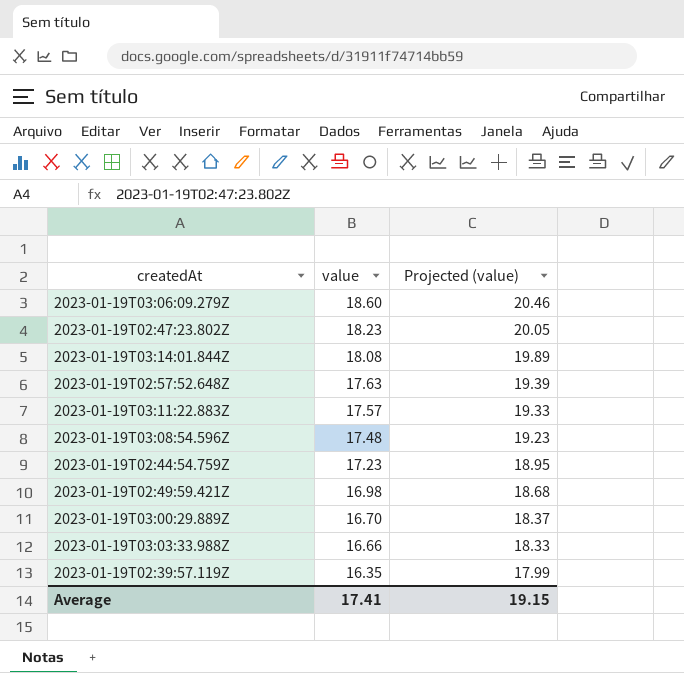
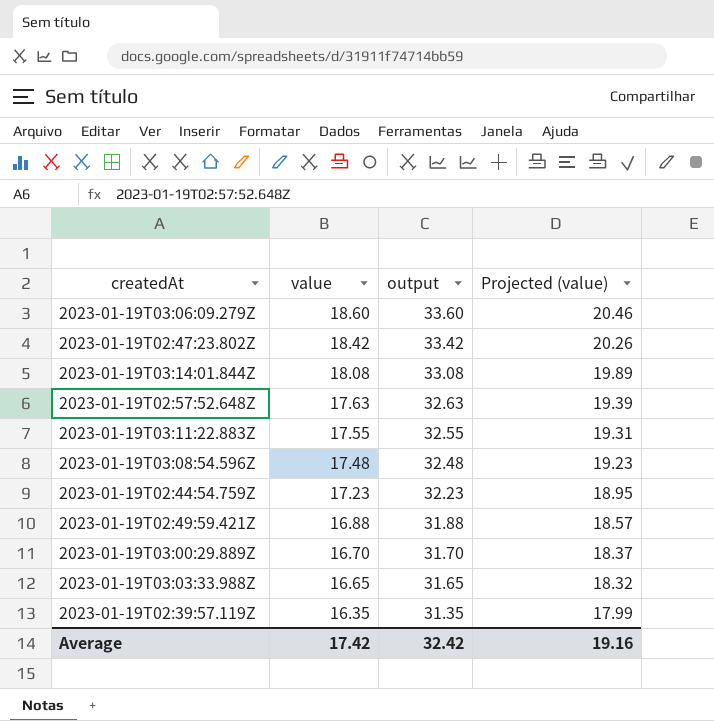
column output | formula: none -> [value] + 15
2023-01-19T02:47:23.802Z | value: 18.23 -> 18.42
2023-01-19T02:47:23.802Z | Projected (value): 20.05 -> 20.26
2023-01-19T03:11:22.883Z | value: 17.57 -> 17.55
2023-01-19T03:11:22.883Z | Projected (value): 19.33 -> 19.31
2023-01-19T02:49:59.421Z | value: 16.98 -> 16.88
2023-01-19T02:49:59.421Z | Projected (value): 18.68 -> 18.57
2023-01-19T03:03:33.988Z | value: 16.66 -> 16.65
2023-01-19T03:03:33.988Z | Projected (value): 18.33 -> 18.32
Average | value: 17.41 -> 17.42
Average | Projected (value): 19.15 -> 19.16

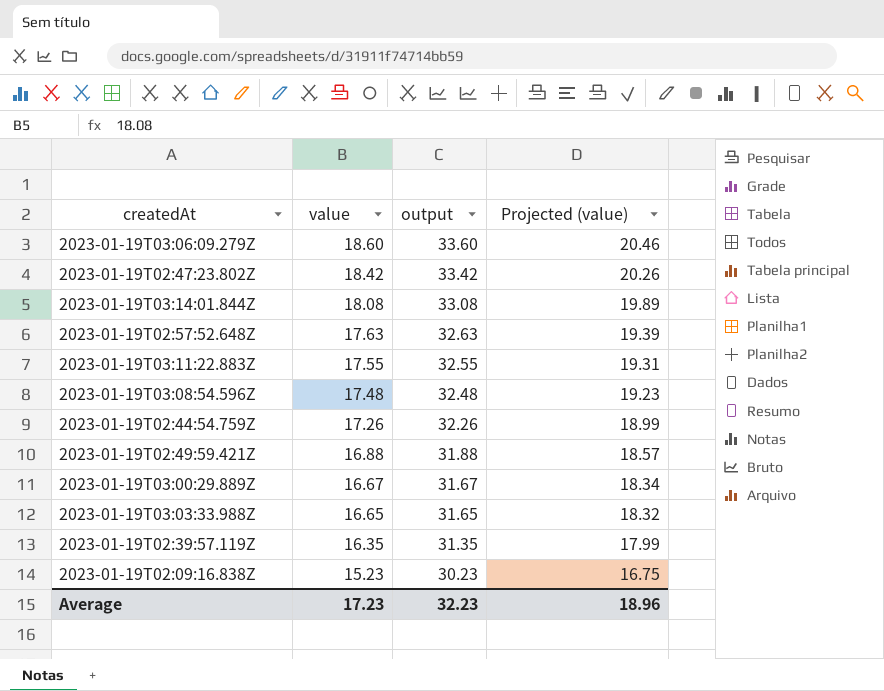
2023-01-19T02:44:54.759Z | value: 17.23 -> 17.26
2023-01-19T02:44:54.759Z | output: 32.23 -> 32.26
2023-01-19T02:44:54.759Z | Projected (value): 18.95 -> 18.99
2023-01-19T03:00:29.889Z | value: 16.70 -> 16.67
2023-01-19T03:00:29.889Z | output: 31.70 -> 31.67
2023-01-19T03:00:29.889Z | Projected (value): 18.37 -> 18.34
row 2023-01-19T02:09:16.838Z: none -> 15.23 | 30.23 | 16.75
Average | value: 17.42 -> 17.23
Average | output: 32.42 -> 32.23
Average | Projected (value): 19.16 -> 18.96

